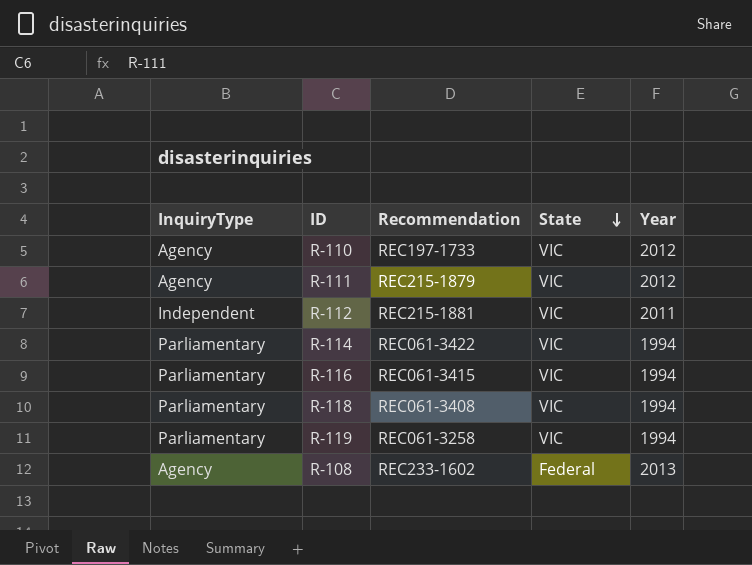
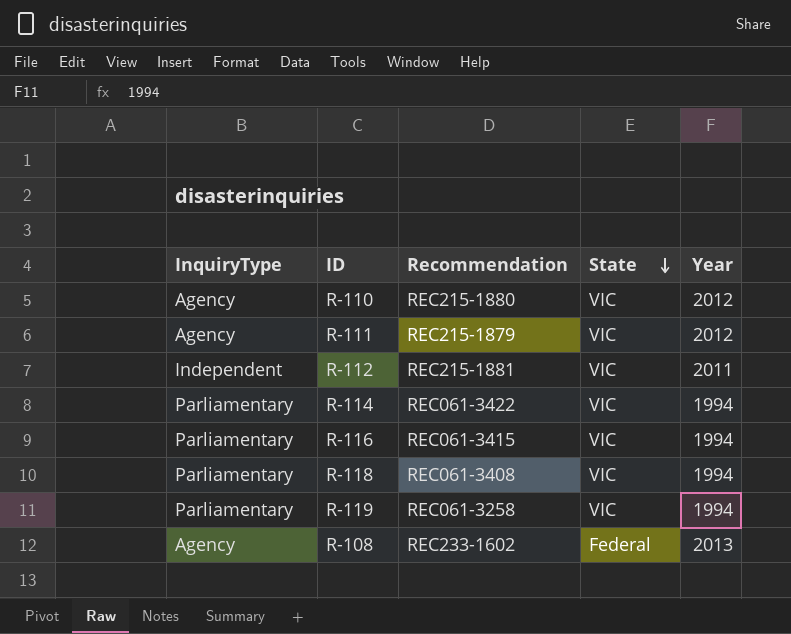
R-110 | Recommendation: REC197-1733 -> REC215-1880

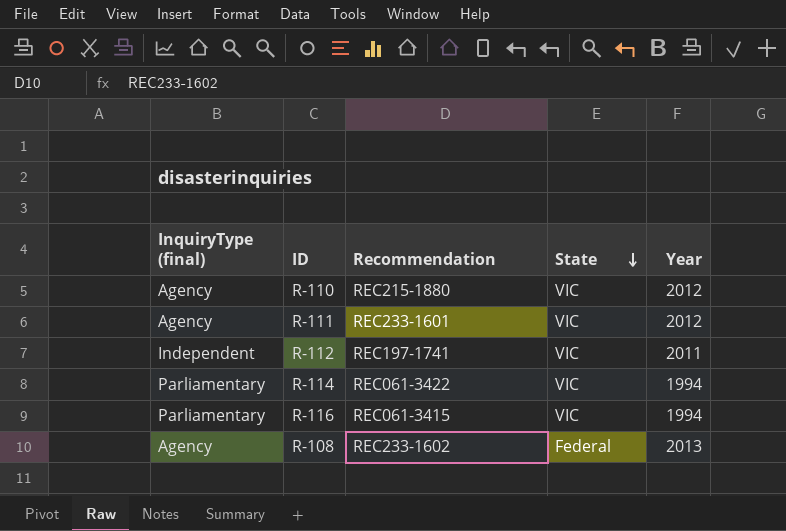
column name: InquiryType -> InquiryType (final)
row R-118: Parliamentary | REC061-3408 | VIC | 1994 -> none
row R-119: Parliamentary | REC061-3258 | VIC | 1994 -> none
R-111 | Recommendation: REC215-1879 -> REC233-1601
R-112 | Recommendation: REC215-1881 -> REC197-1741

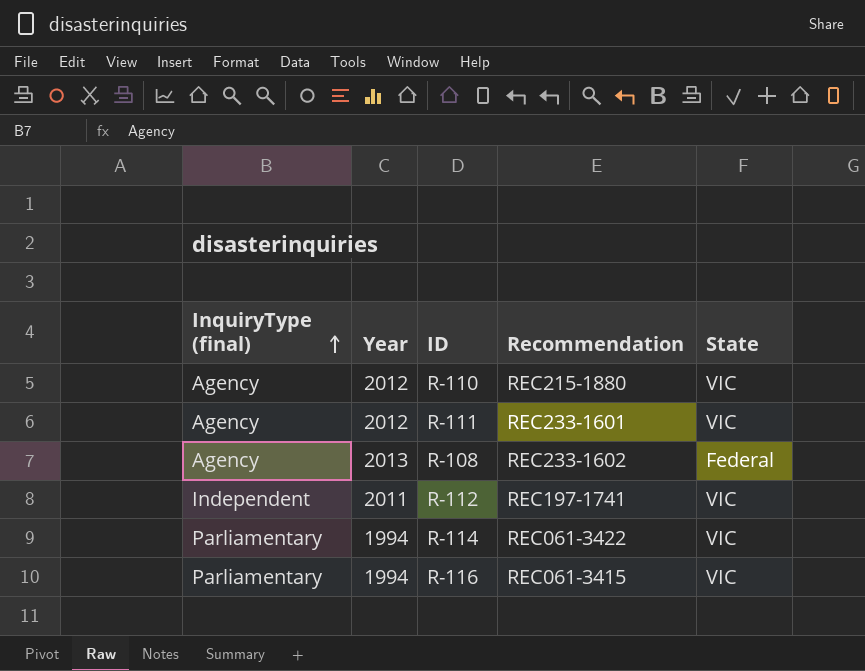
row order: State descending -> InquiryType (final) ascending
column Year | position: 5 -> 2

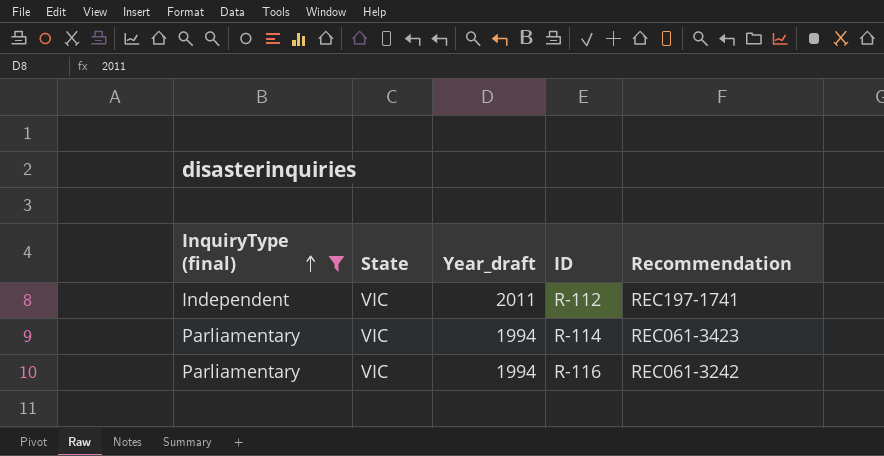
filter: none -> InquiryType (final) != Agency
column State | position: 5 -> 2
column name: Year -> Year_draft
R-114 | Recommendation: REC061-3422 -> REC061-3423
R-116 | Recommendation: REC061-3415 -> REC061-3242

